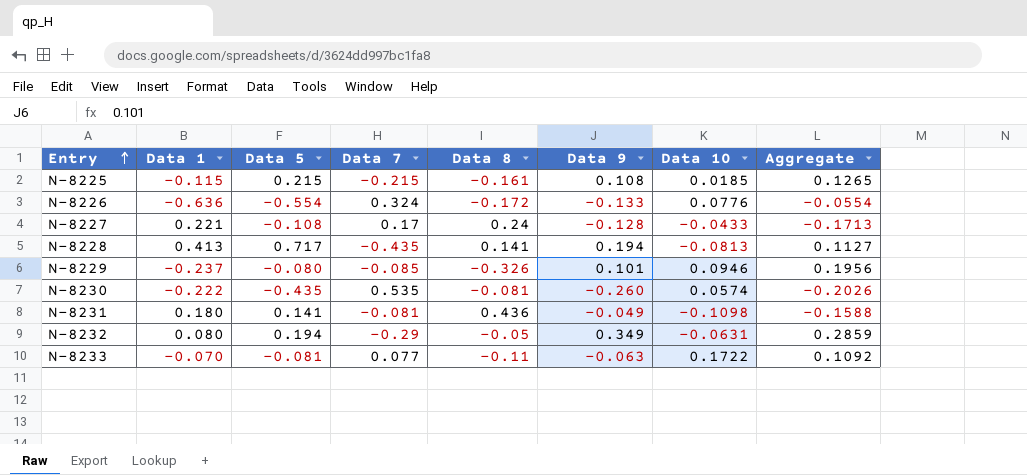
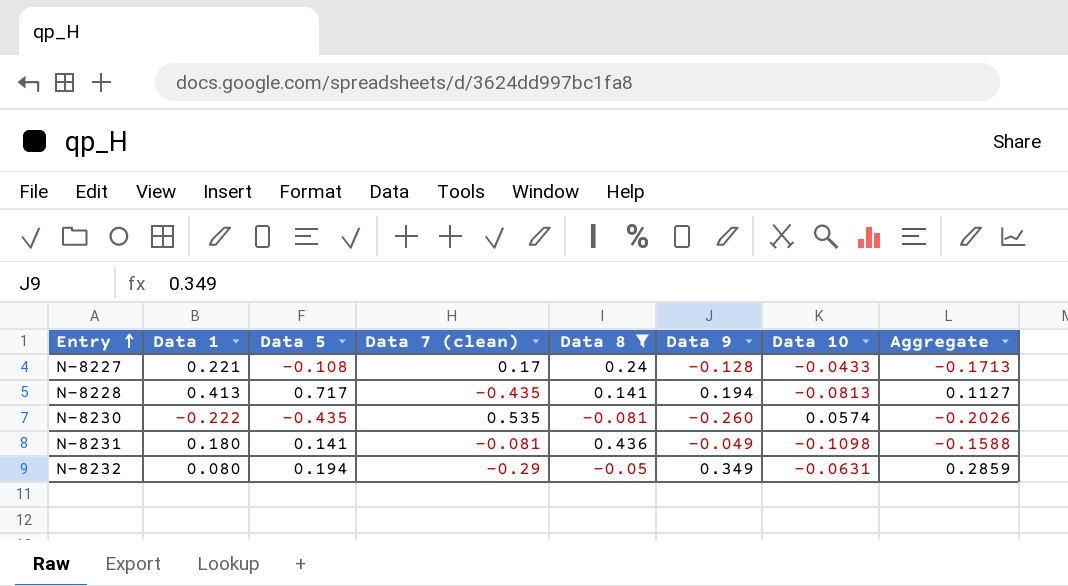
filter: none -> Data 8 >= -0.081
column name: Data 7 -> Data 7 (clean)

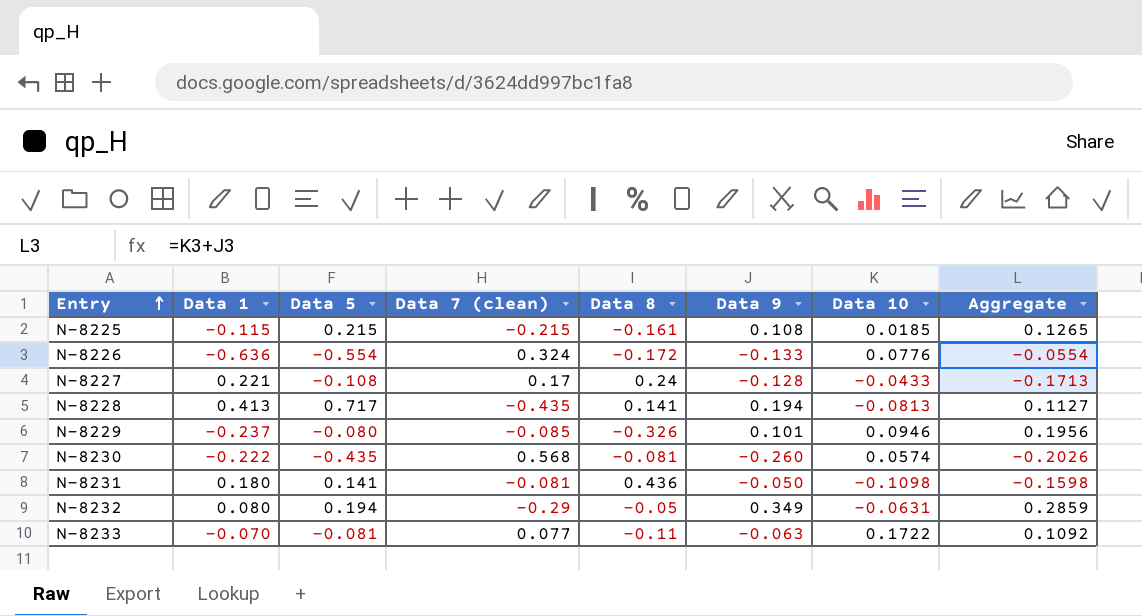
filter: Data 8 >= -0.081 -> none
N-8230 | Data 7 (clean): 0.535 -> 0.568
N-8231 | Data 9: -0.049 -> -0.050
N-8231 | Aggregate: -0.1588 -> -0.1598

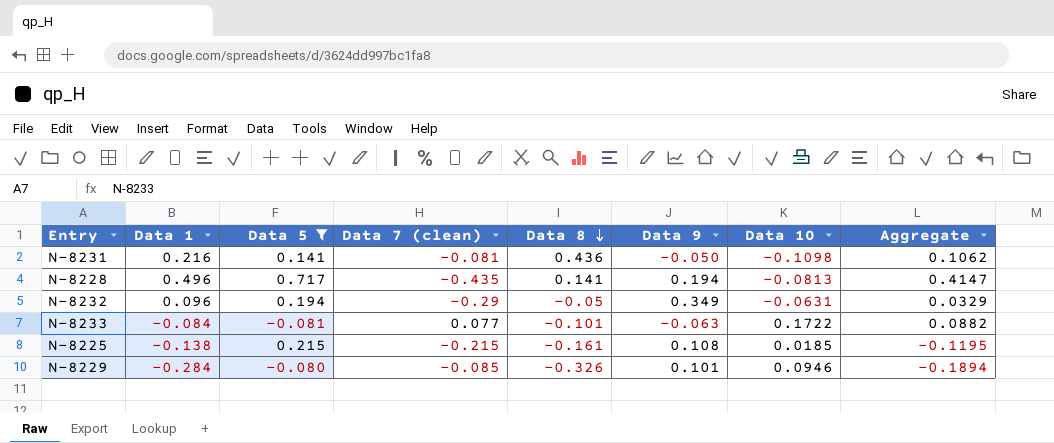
filter: none -> Data 5 >= -0.081
row order: Entry ascending -> Data 8 descending
column Aggregate | formula: [Data 9] + [Data 10] -> [Data 1] + [Data 10]
N-8231 | Data 1: 0.180 -> 0.216
N-8228 | Data 1: 0.413 -> 0.496
N-8232 | Data 1: 0.080 -> 0.096
N-8233 | Data 1: -0.070 -> -0.084
N-8233 | Data 8: -0.11 -> -0.101
N-8225 | Data 1: -0.115 -> -0.138
N-8229 | Data 1: -0.237 -> -0.284

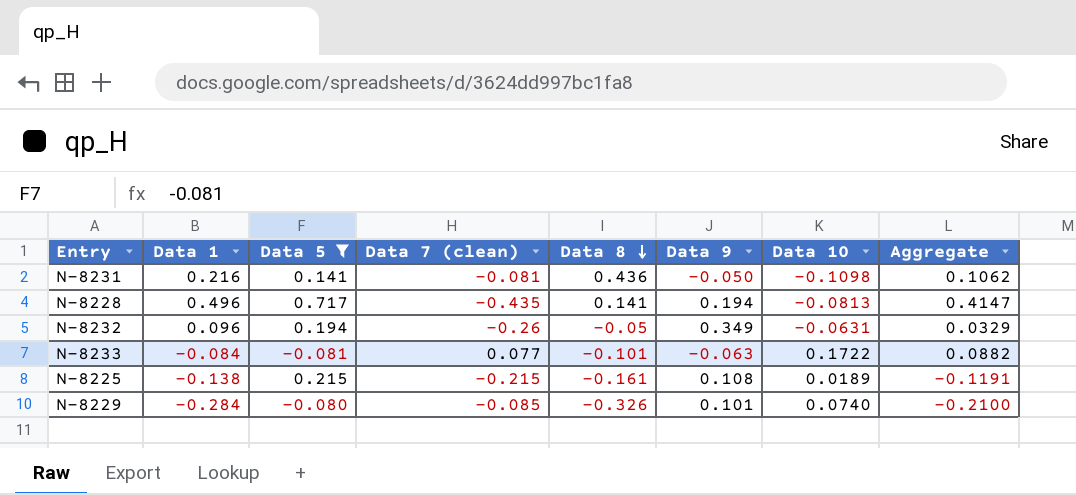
N-8232 | Data 7 (clean): -0.29 -> -0.26
N-8225 | Data 10: 0.0185 -> 0.0189
N-8225 | Aggregate: -0.1195 -> -0.1191
N-8229 | Data 10: 0.0946 -> 0.0740
N-8229 | Aggregate: -0.1894 -> -0.2100

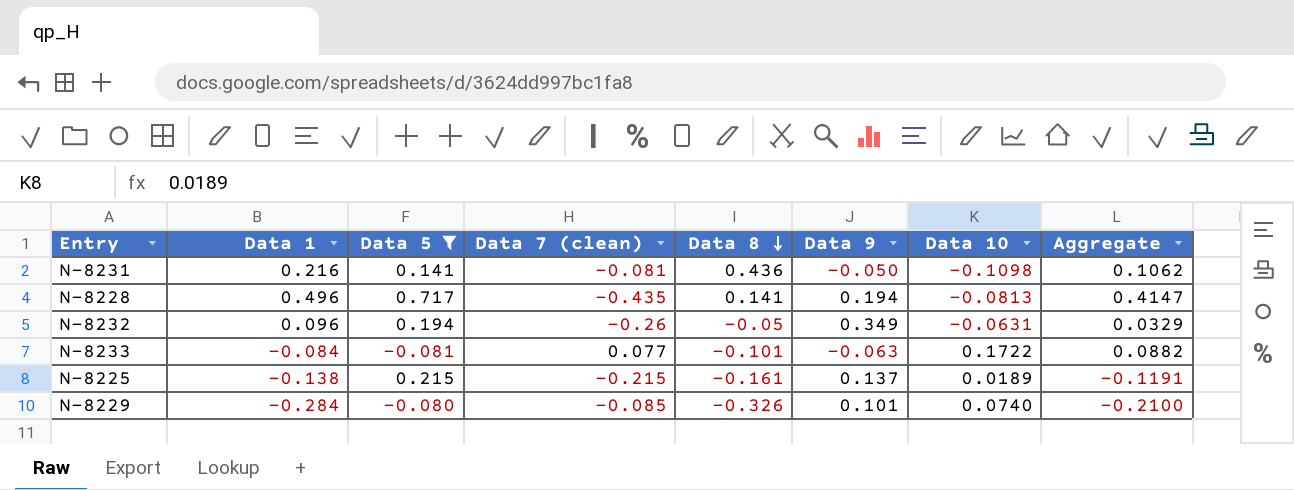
N-8225 | Data 9: 0.108 -> 0.137

